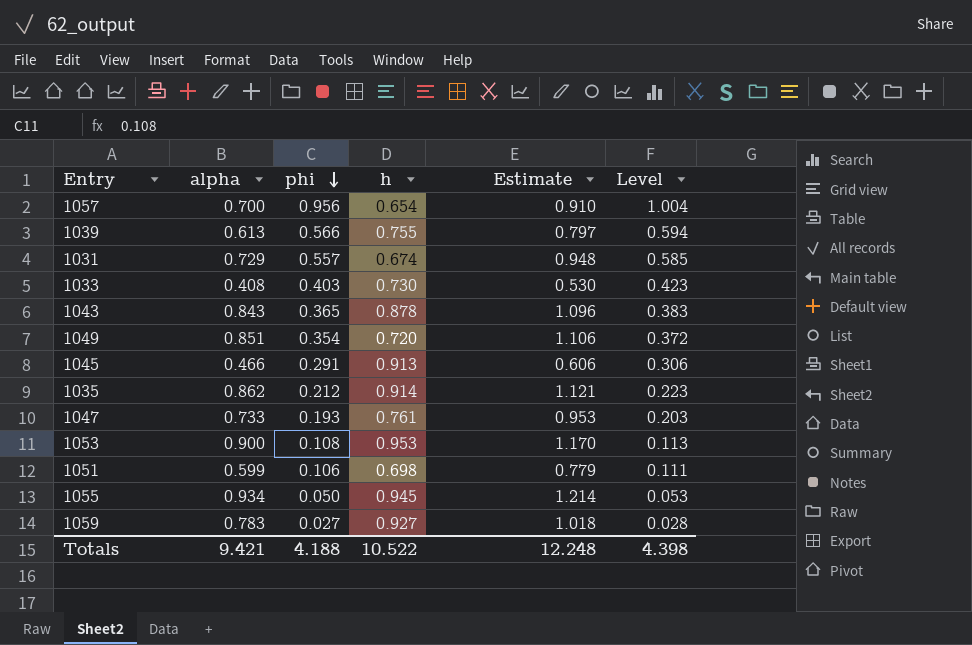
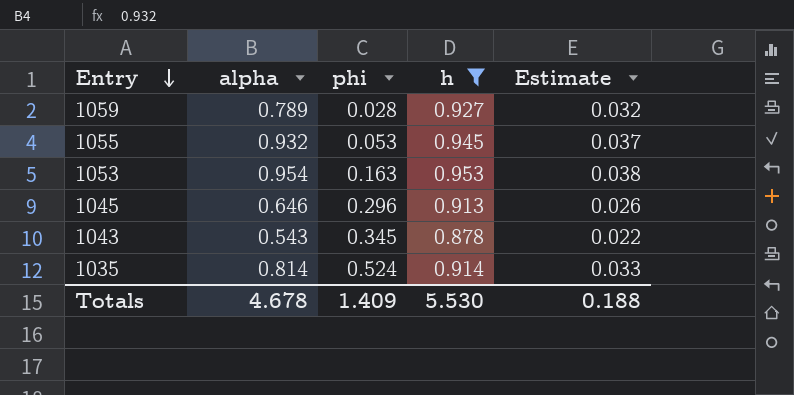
filter: none -> h >= 0.878
row order: phi descending -> Entry descending
column Level | formula: [phi] * 1.05 -> none
column Estimate | formula: [alpha] * 1.3 -> [alpha] * 0.04
1059 | alpha: 0.783 -> 0.789
1059 | phi: 0.027 -> 0.028
1055 | alpha: 0.934 -> 0.932
1055 | phi: 0.050 -> 0.053
1053 | alpha: 0.900 -> 0.954
1053 | phi: 0.108 -> 0.163
1045 | alpha: 0.466 -> 0.646
1045 | phi: 0.291 -> 0.296
1043 | alpha: 0.843 -> 0.543
1043 | phi: 0.365 -> 0.345
1035 | alpha: 0.862 -> 0.814
1035 | phi: 0.212 -> 0.524
Totals | alpha: 9.421 -> 4.678
Totals | phi: 4.188 -> 1.409
Totals | h: 10.522 -> 5.530
Totals | Estimate: 12.248 -> 0.188

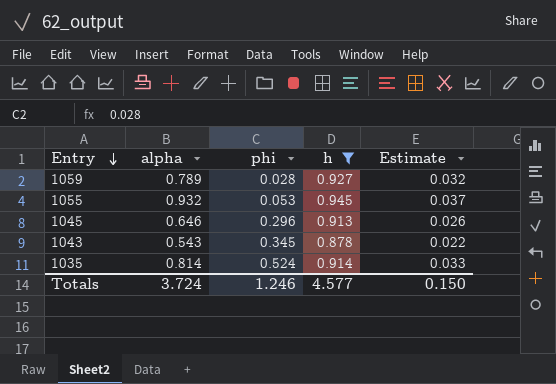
row 1053: 0.954 | 0.163 | 0.953 | 0.038 -> none
Totals | alpha: 4.678 -> 3.724
Totals | phi: 1.409 -> 1.246
Totals | h: 5.530 -> 4.577
Totals | Estimate: 0.188 -> 0.150

